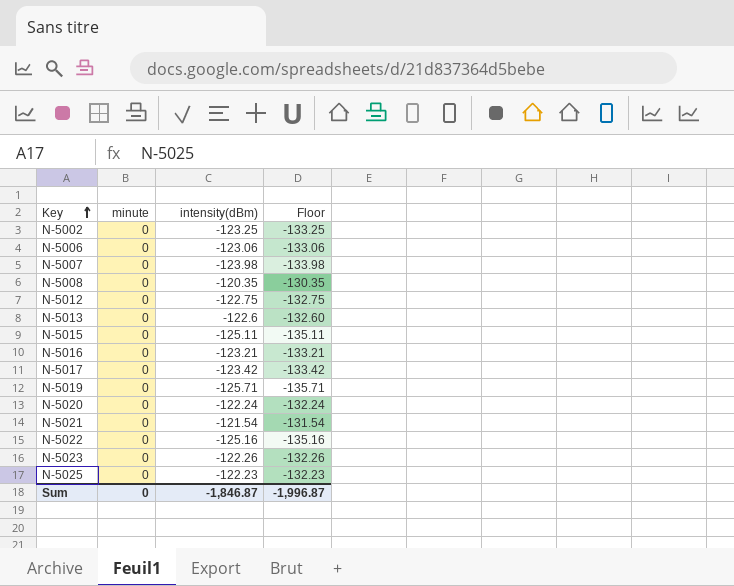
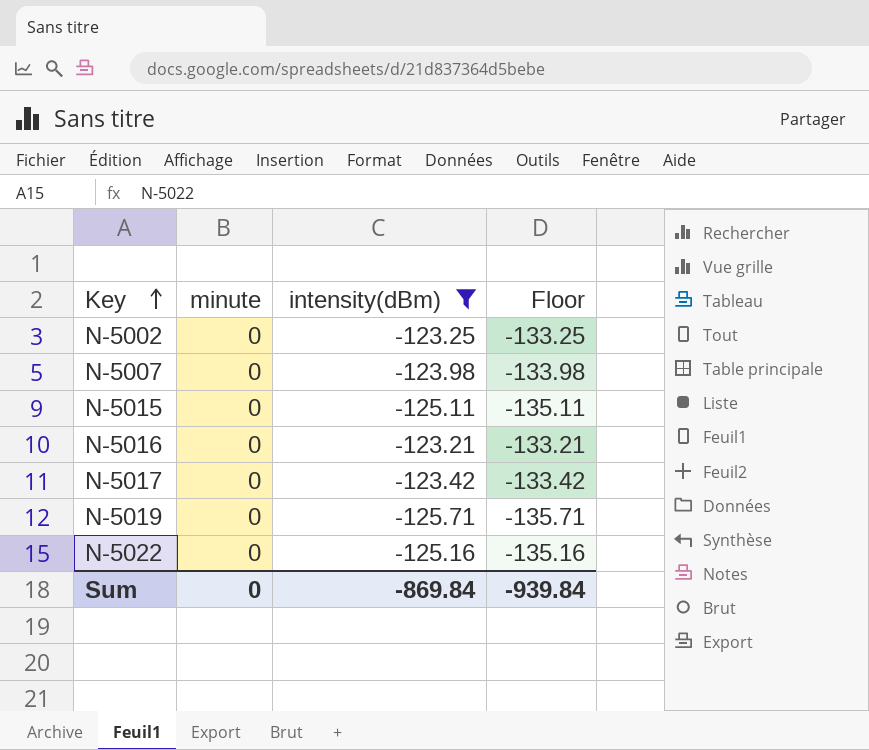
filter: none -> intensity(dBm) <= -123.21
Sum | intensity(dBm): -1,846.87 -> -869.84
Sum | Floor: -1,996.87 -> -939.84

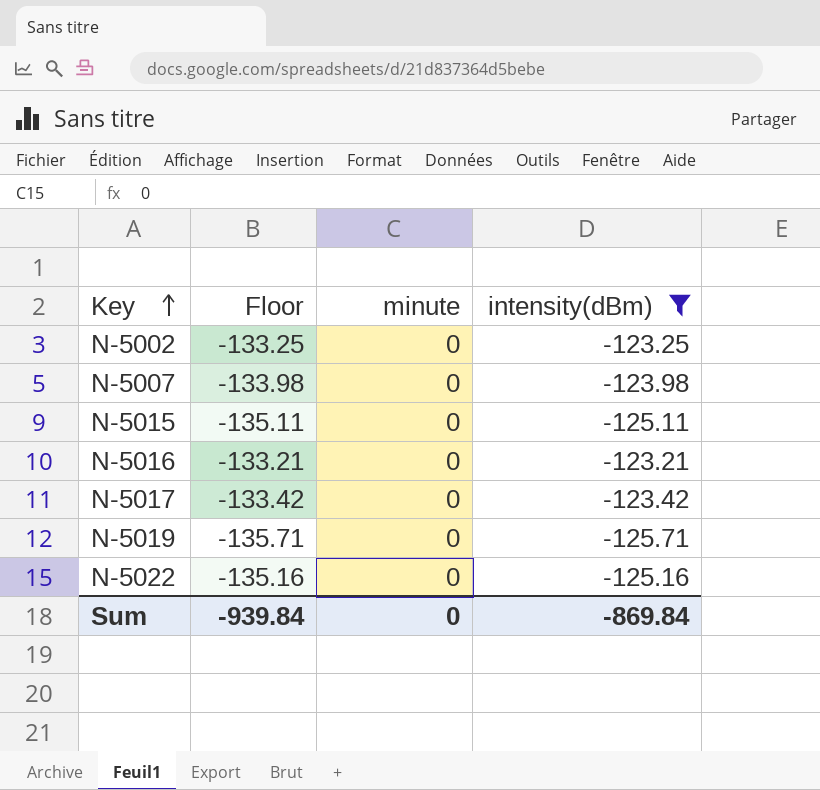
column Floor | position: 4 -> 2

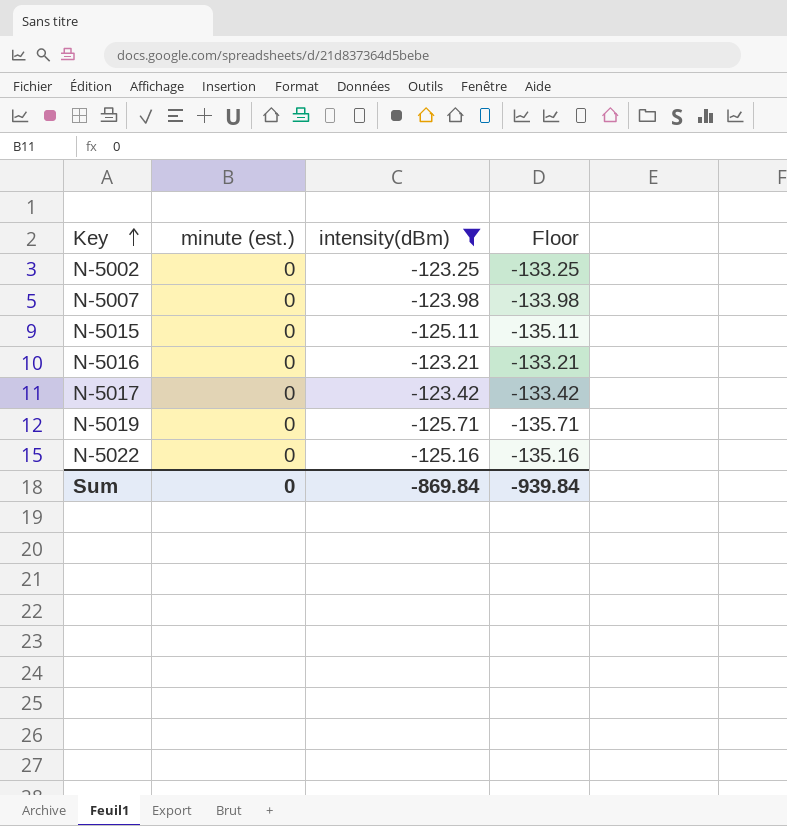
column name: minute -> minute (est.)
column Floor | position: 2 -> 4

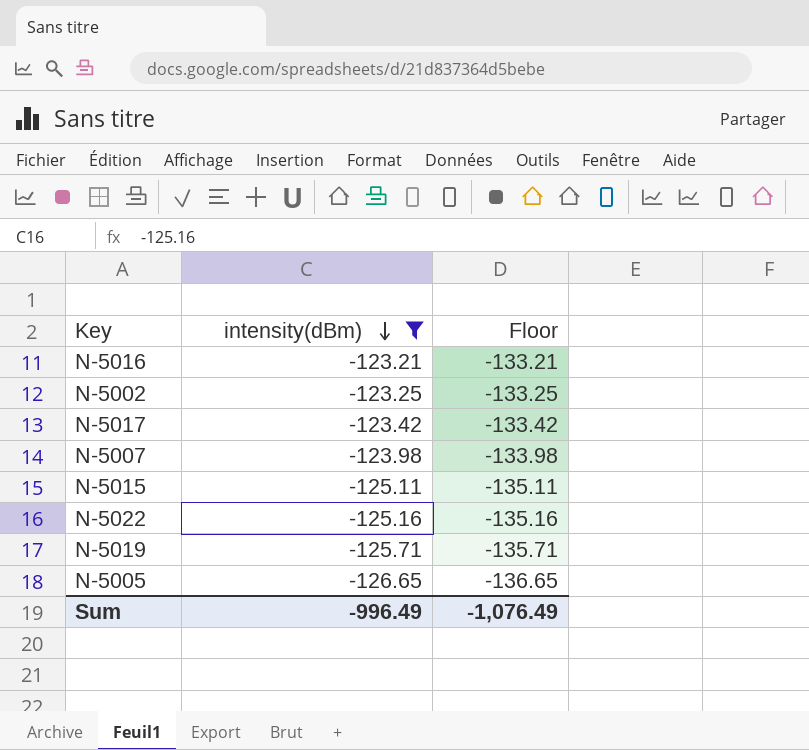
row order: Key ascending -> intensity(dBm) descending
column minute (est.) | position: 2 -> none
row N-5005: none -> -126.65 | -136.65
Sum | intensity(dBm): -869.84 -> -996.49
Sum | Floor: -939.84 -> -1,076.49

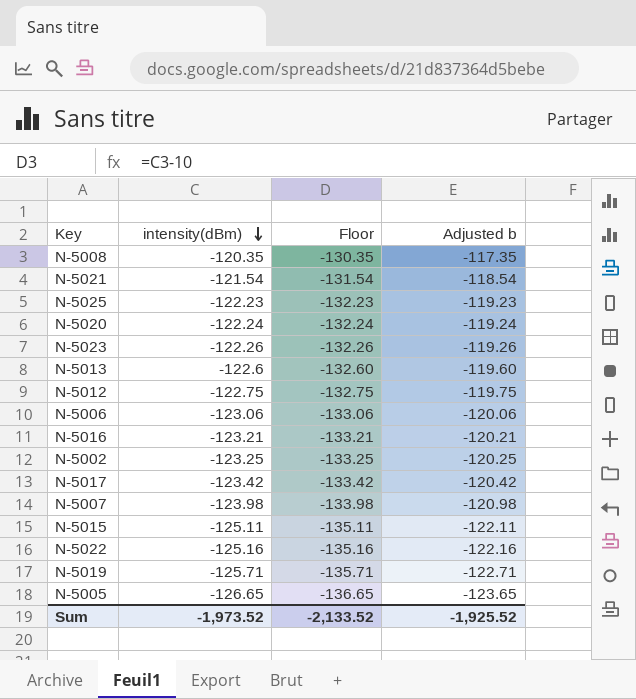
filter: intensity(dBm) <= -123.21 -> none
column Adjusted b | formula: none -> [intensity(dBm)] + 3
Sum | intensity(dBm): -996.49 -> -1,973.52
Sum | Floor: -1,076.49 -> -2,133.52

